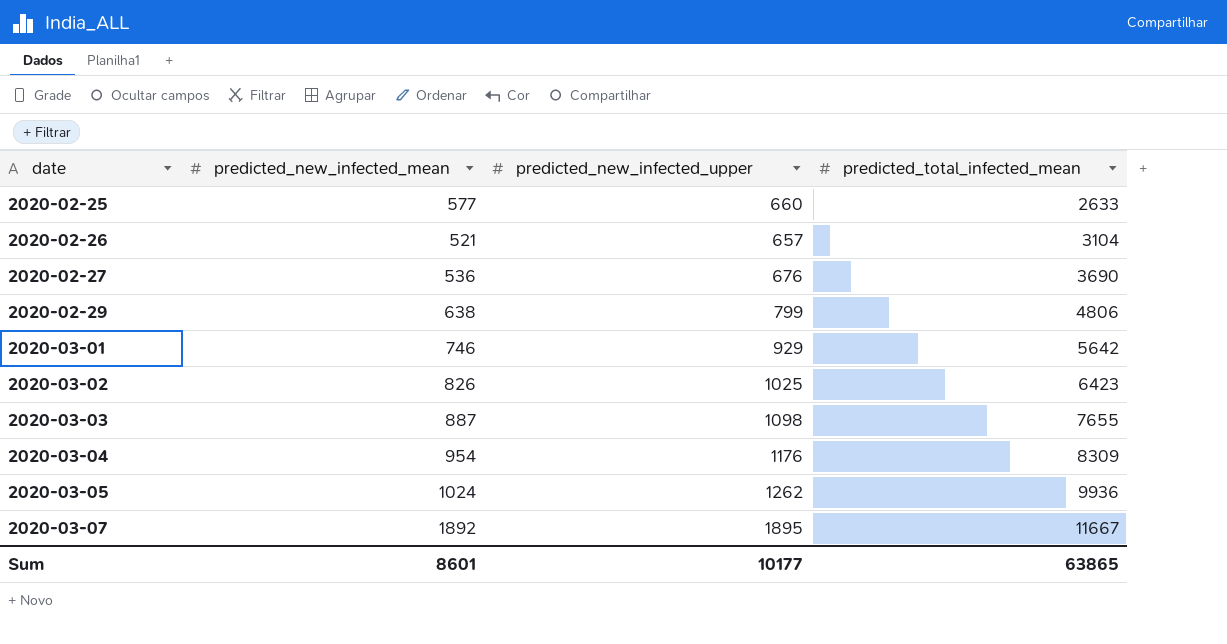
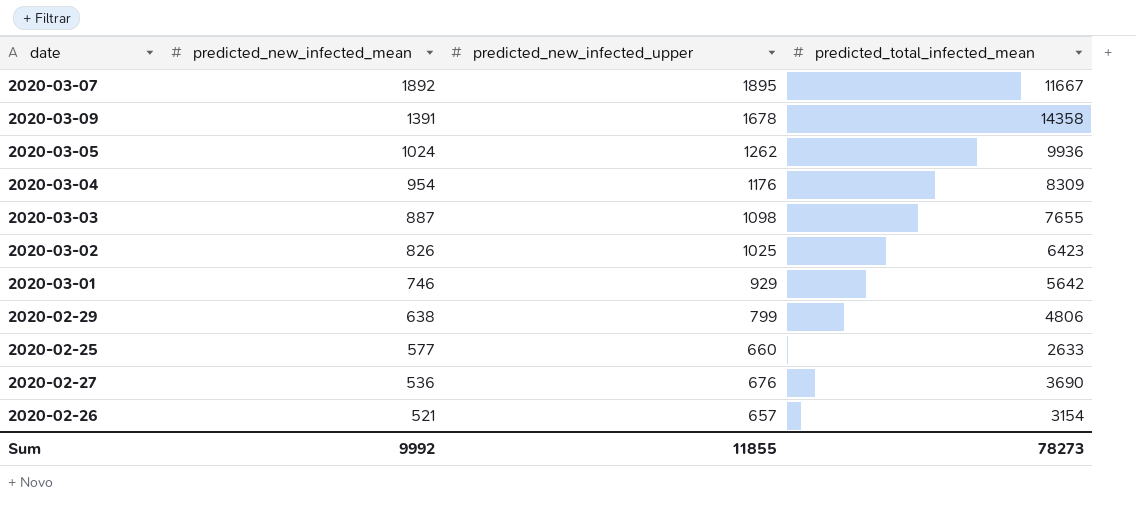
row order: date ascending -> predicted_new_infected_mean descending
row 2020-03-09: none -> 1391 | 1678 | 14358
2020-02-26 | predicted_total_infected_mean: 3104 -> 3154
Sum | predicted_new_infected_mean: 8601 -> 9992
Sum | predicted_new_infected_upper: 10177 -> 11855
Sum | predicted_total_infected_mean: 63865 -> 78273

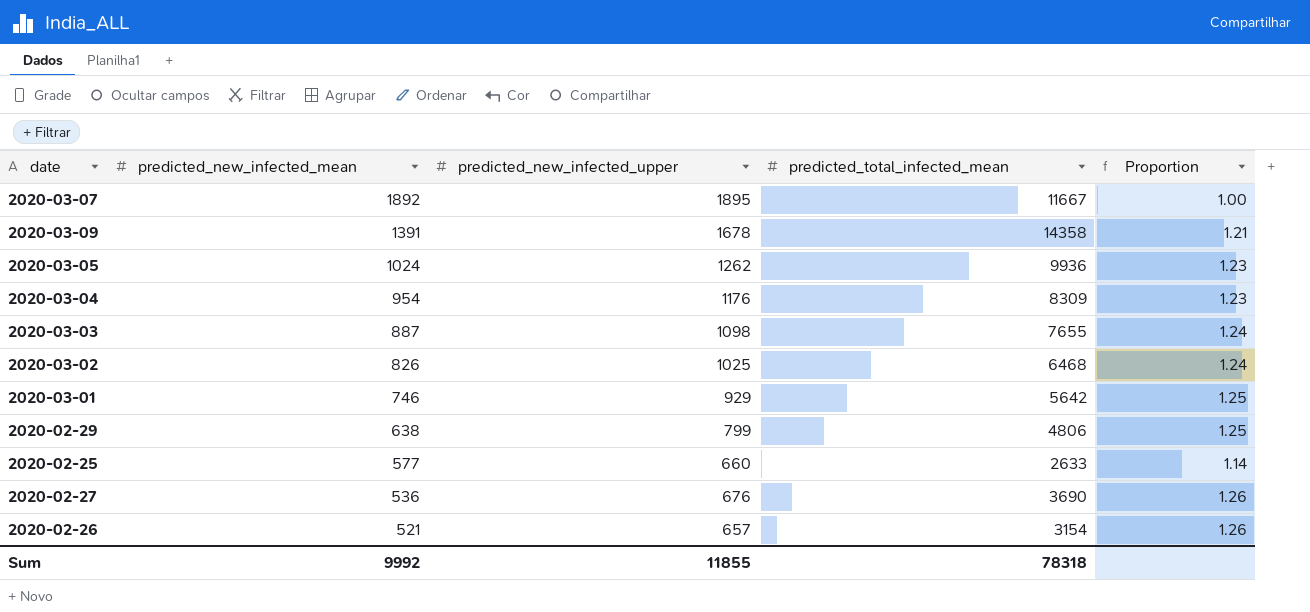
column Proportion | formula: none -> [predicted_new_infected_upper] / [predicted_new_infected_mean]
2020-03-02 | predicted_total_infected_mean: 6423 -> 6468
Sum | predicted_total_infected_mean: 78273 -> 78318

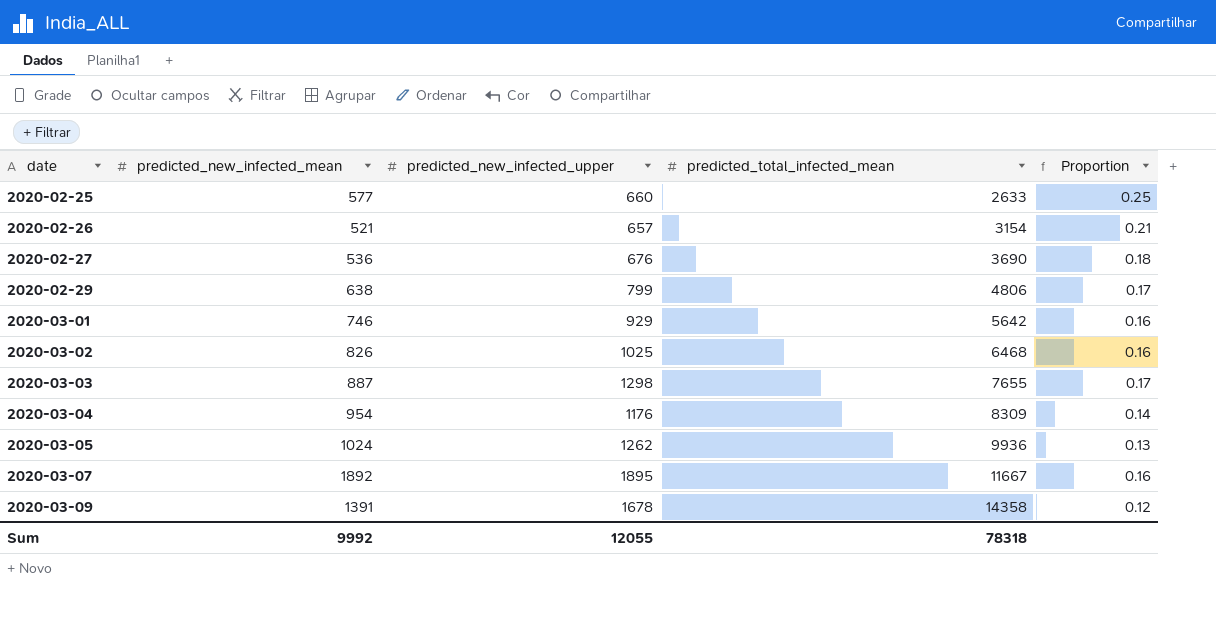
row order: predicted_new_infected_mean descending -> date ascending
column Proportion | formula: [predicted_new_infected_upper] / [predicted_new_infected_mean] -> [predicted_new_infected_upper] / [predicted_total_infected_mean]
2020-03-03 | predicted_new_infected_upper: 1098 -> 1298
Sum | predicted_new_infected_upper: 11855 -> 12055

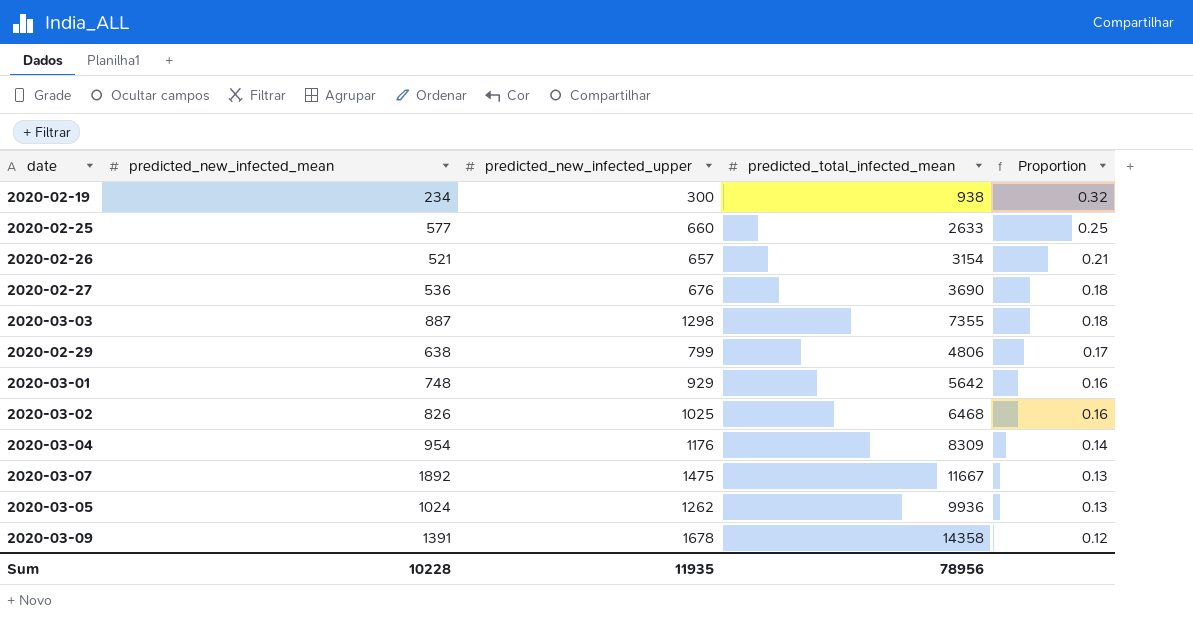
row order: date ascending -> Proportion descending
row 2020-02-19: none -> 234 | 300 | 938 | 0.32
2020-03-03 | predicted_total_infected_mean: 7655 -> 7355
2020-03-03 | Proportion: 0.17 -> 0.18
2020-03-01 | predicted_new_infected_mean: 746 -> 748
2020-03-07 | predicted_new_infected_upper: 1895 -> 1475
2020-03-07 | Proportion: 0.16 -> 0.13
Sum | predicted_new_infected_mean: 9992 -> 10228
Sum | predicted_new_infected_upper: 12055 -> 11935
Sum | predicted_total_infected_mean: 78318 -> 78956

